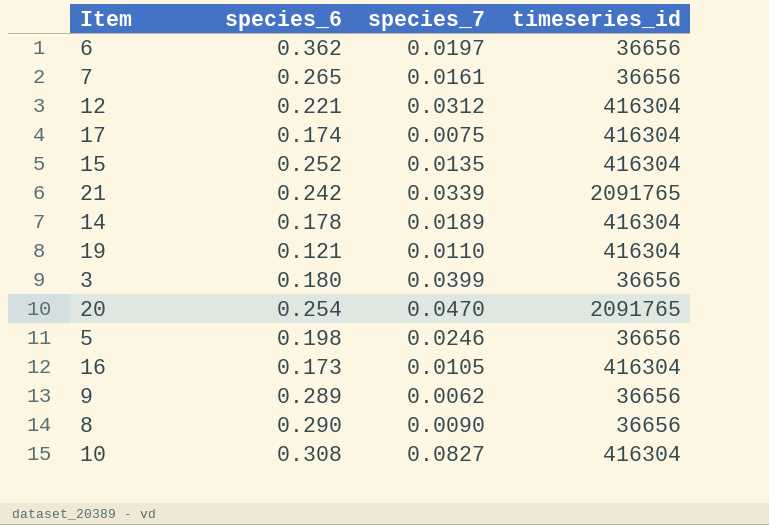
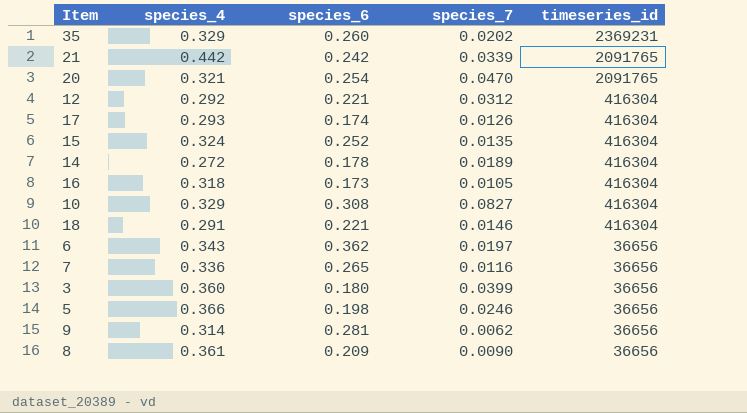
row order: none -> timeseries_id descending
column species_4 | position: none -> 2
row 19: 0.121 | 0.0110 | 416304 -> none
row 35: none -> 0.329 | 0.260 | 0.0202 | 2369231
17 | species_7: 0.0075 -> 0.0126
row 18: none -> 0.291 | 0.221 | 0.0146 | 416304
7 | species_7: 0.0161 -> 0.0116
9 | species_6: 0.289 -> 0.281
8 | species_6: 0.290 -> 0.209

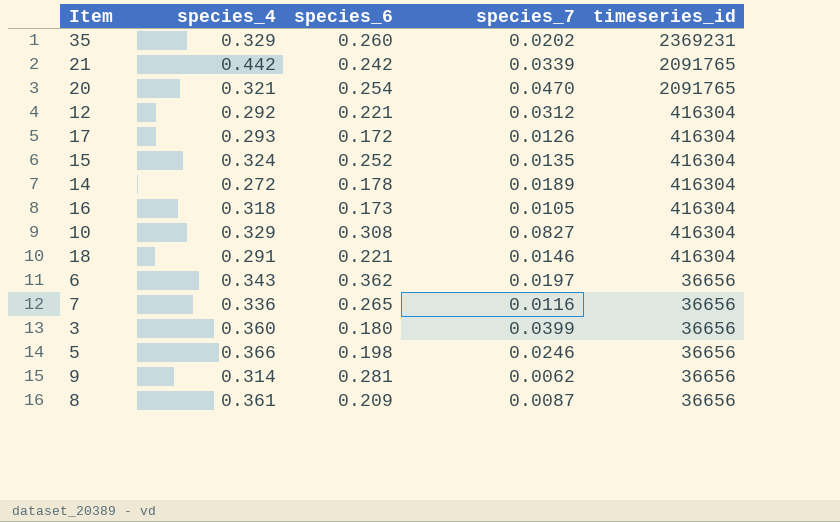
17 | species_6: 0.174 -> 0.172
8 | species_7: 0.0090 -> 0.0087

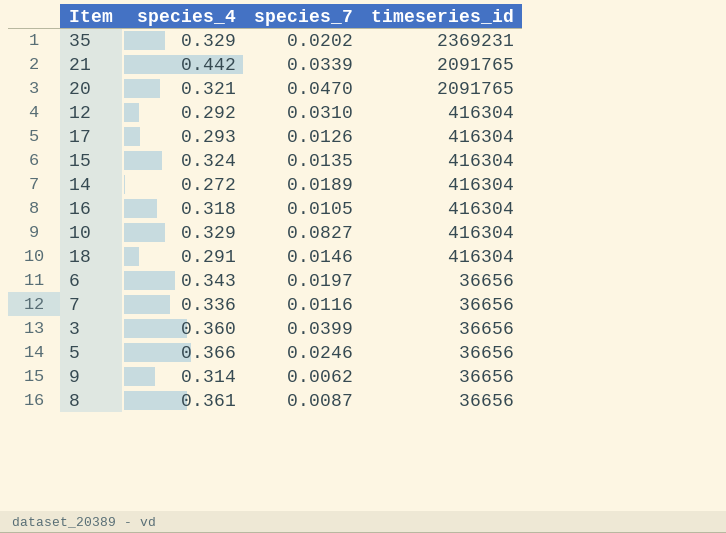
column species_6 | position: 3 -> none
12 | species_7: 0.0312 -> 0.0310

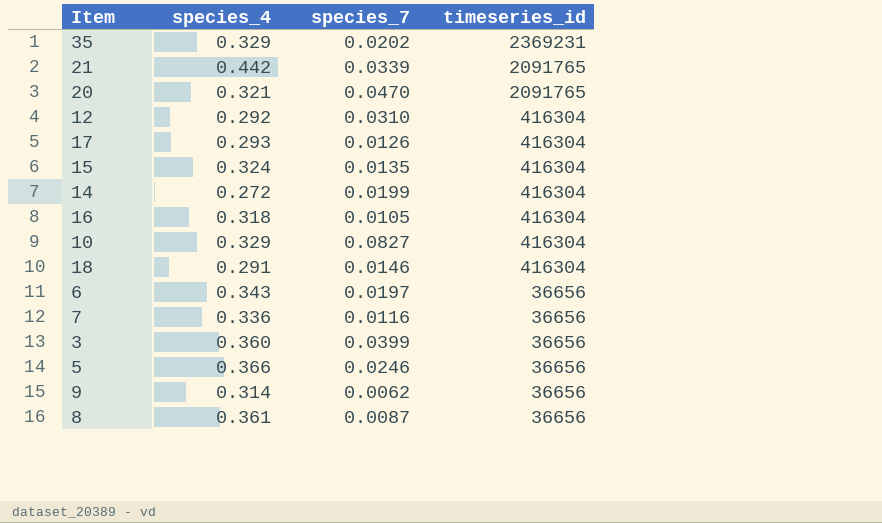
14 | species_7: 0.0189 -> 0.0199

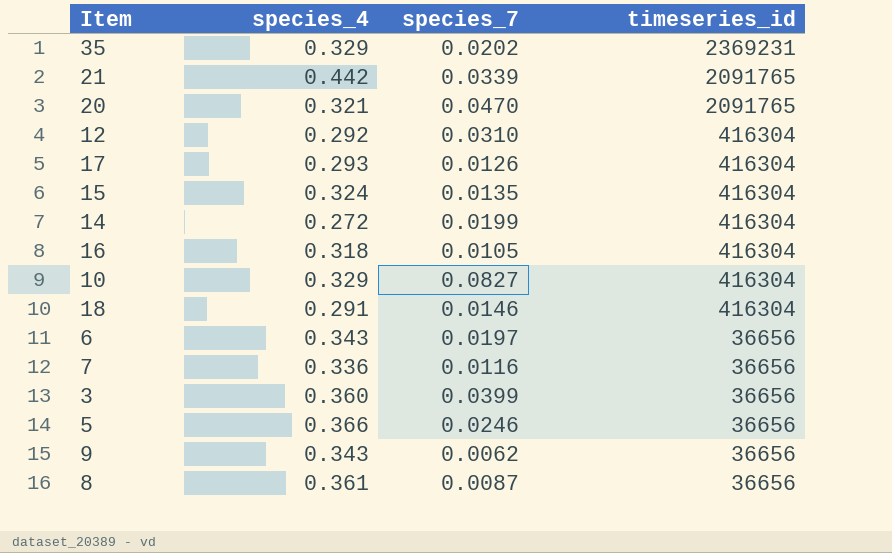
9 | species_4: 0.314 -> 0.343

